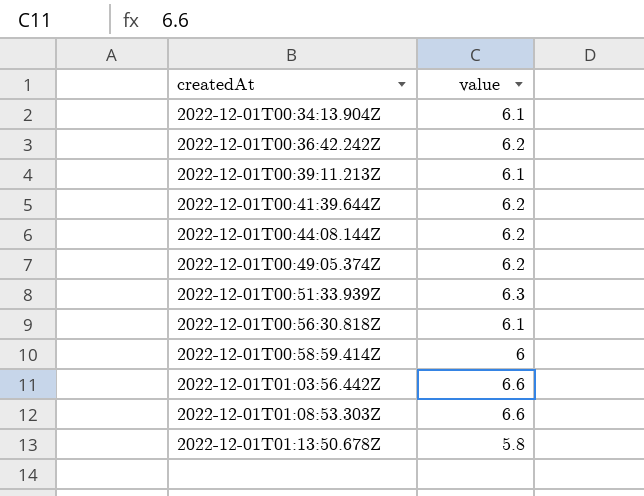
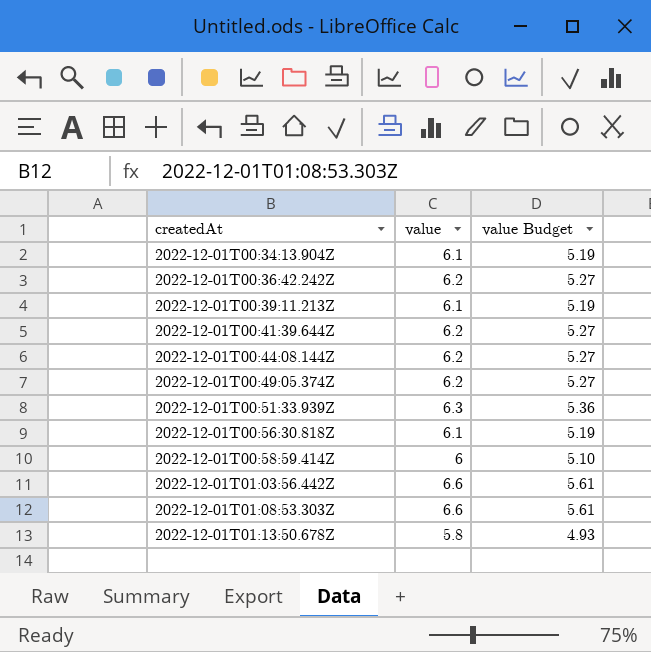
column value Budget | formula: none -> [value] * 0.85

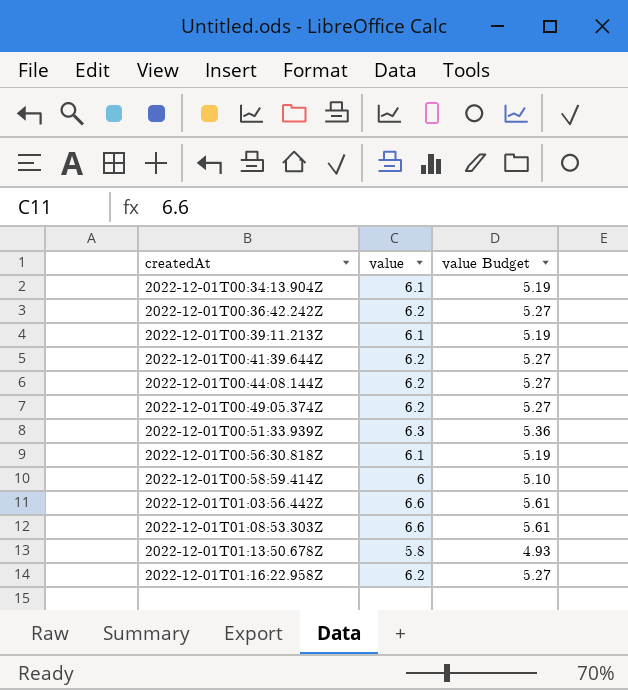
row 2022-12-01T01:16:22.958Z: none -> 6.2 | 5.27

